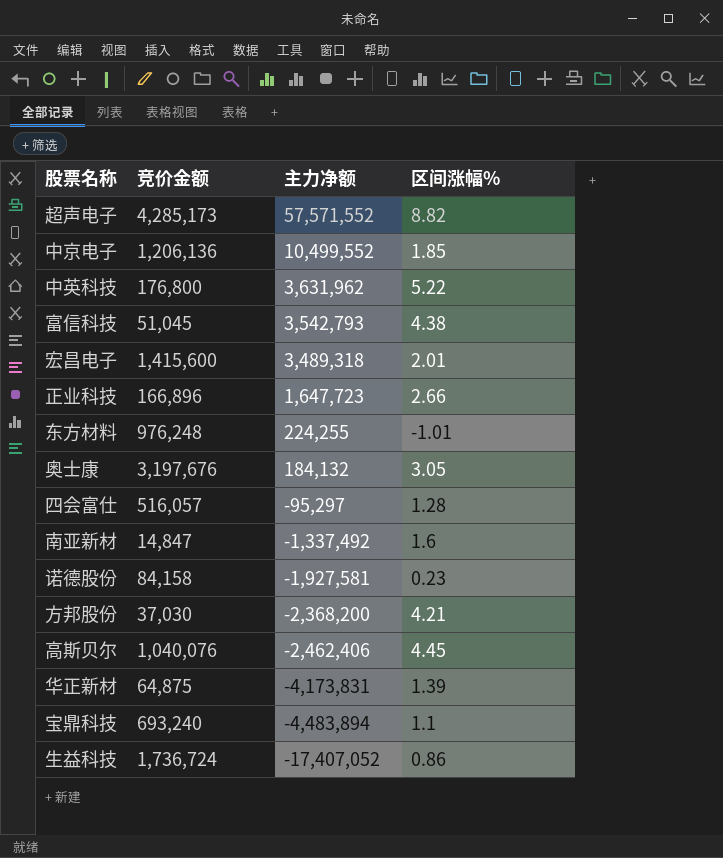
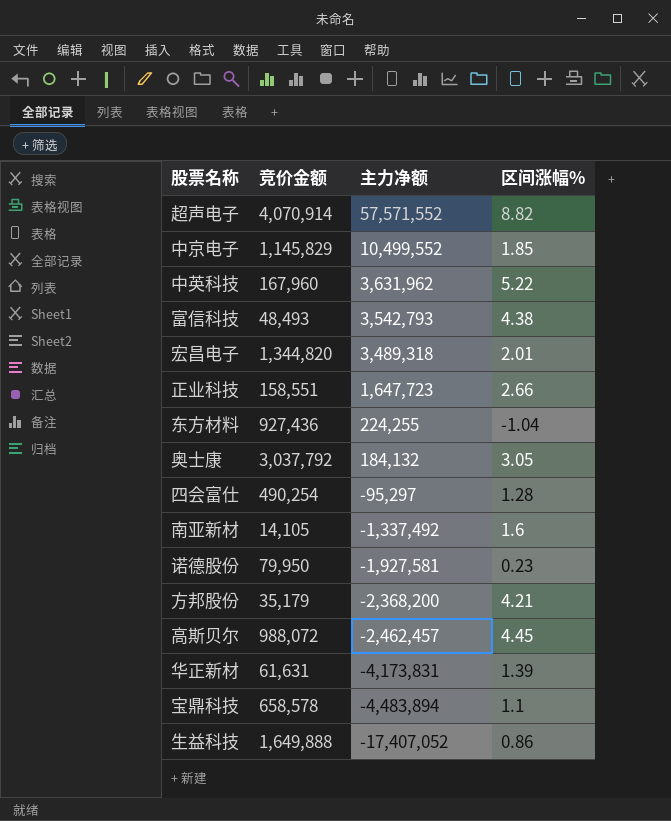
超声电子 | 竞价金额: 4,285,173 -> 4,070,914
中京电子 | 竞价金额: 1,206,136 -> 1,145,829
中英科技 | 竞价金额: 176,800 -> 167,960
富信科技 | 竞价金额: 51,045 -> 48,493
宏昌电子 | 竞价金额: 1,415,600 -> 1,344,820
正业科技 | 竞价金额: 166,896 -> 158,551
东方材料 | 竞价金额: 976,248 -> 927,436
东方材料 | 区间涨幅%: -1.01 -> -1.04
奥士康 | 竞价金额: 3,197,676 -> 3,037,792
四会富仕 | 竞价金额: 516,057 -> 490,254
南亚新材 | 竞价金额: 14,847 -> 14,105
诺德股份 | 竞价金额: 84,158 -> 79,950
方邦股份 | 竞价金额: 37,030 -> 35,179
高斯贝尔 | 竞价金额: 1,040,076 -> 988,072
高斯贝尔 | 主力净额: -2,462,406 -> -2,462,457
华正新材 | 竞价金额: 64,875 -> 61,631
宝鼎科技 | 竞价金额: 693,240 -> 658,578
生益科技 | 竞价金额: 1,736,724 -> 1,649,888

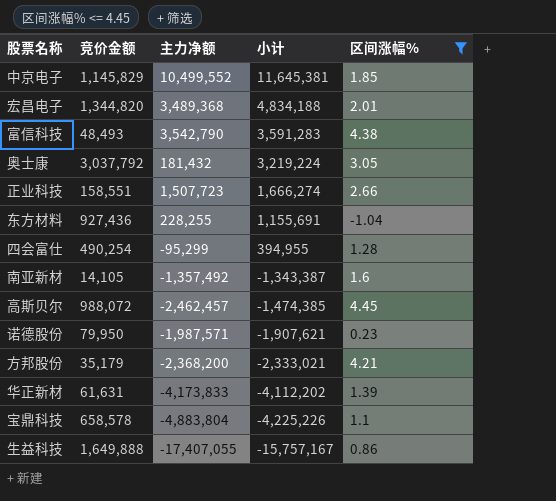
filter: none -> 区间涨幅% <= 4.45
row order: 主力净额 descending -> 小计 descending
column 小计 | formula: none -> [竞价金额] + [主力净额]
宏昌电子 | 主力净额: 3,489,318 -> 3,489,368
富信科技 | 主力净额: 3,542,793 -> 3,542,790
奥士康 | 主力净额: 184,132 -> 181,432
正业科技 | 主力净额: 1,647,723 -> 1,507,723
东方材料 | 主力净额: 224,255 -> 228,255
四会富仕 | 主力净额: -95,297 -> -95,299
南亚新材 | 主力净额: -1,337,492 -> -1,357,492
诺德股份 | 主力净额: -1,927,581 -> -1,987,571
华正新材 | 主力净额: -4,173,831 -> -4,173,833
宝鼎科技 | 主力净额: -4,483,894 -> -4,883,804
生益科技 | 主力净额: -17,407,052 -> -17,407,055

